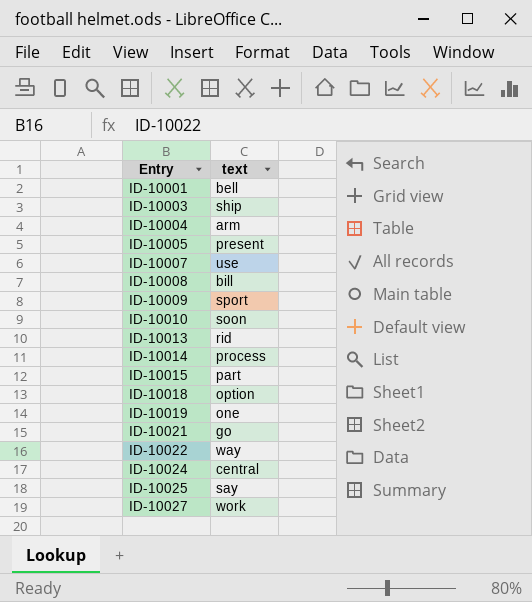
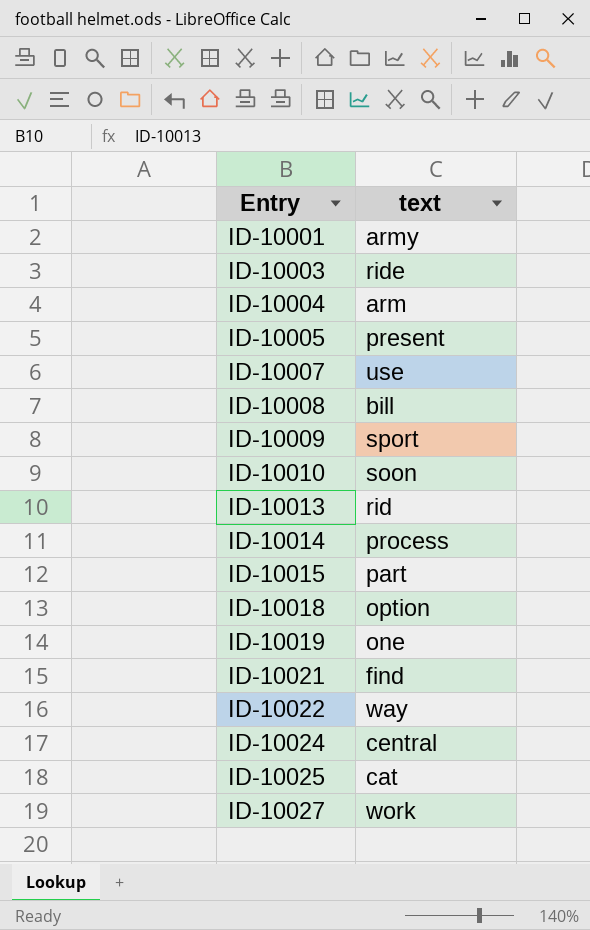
ID-10001 | text: bell -> army
ID-10003 | text: ship -> ride
ID-10021 | text: go -> find
ID-10025 | text: say -> cat

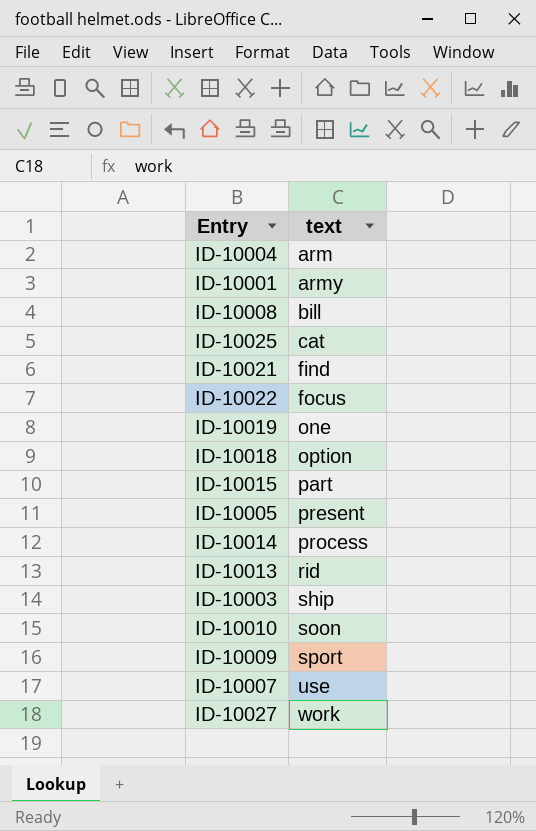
row order: Entry ascending -> text ascending
row ID-10024: central -> none
ID-10022 | text: way -> focus
ID-10003 | text: ride -> ship

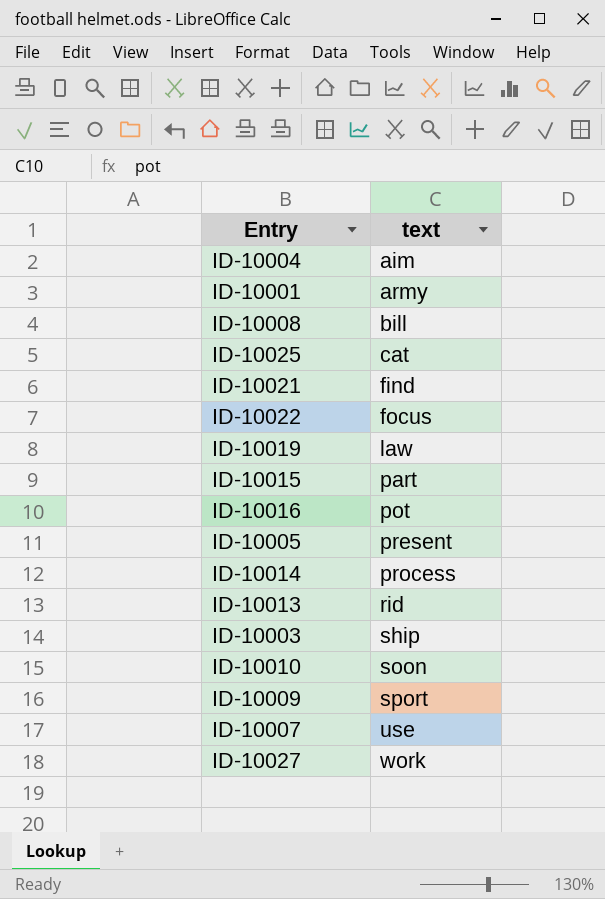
row ID-10018: option -> none
ID-10004 | text: arm -> aim
ID-10019 | text: one -> law
row ID-10016: none -> pot

